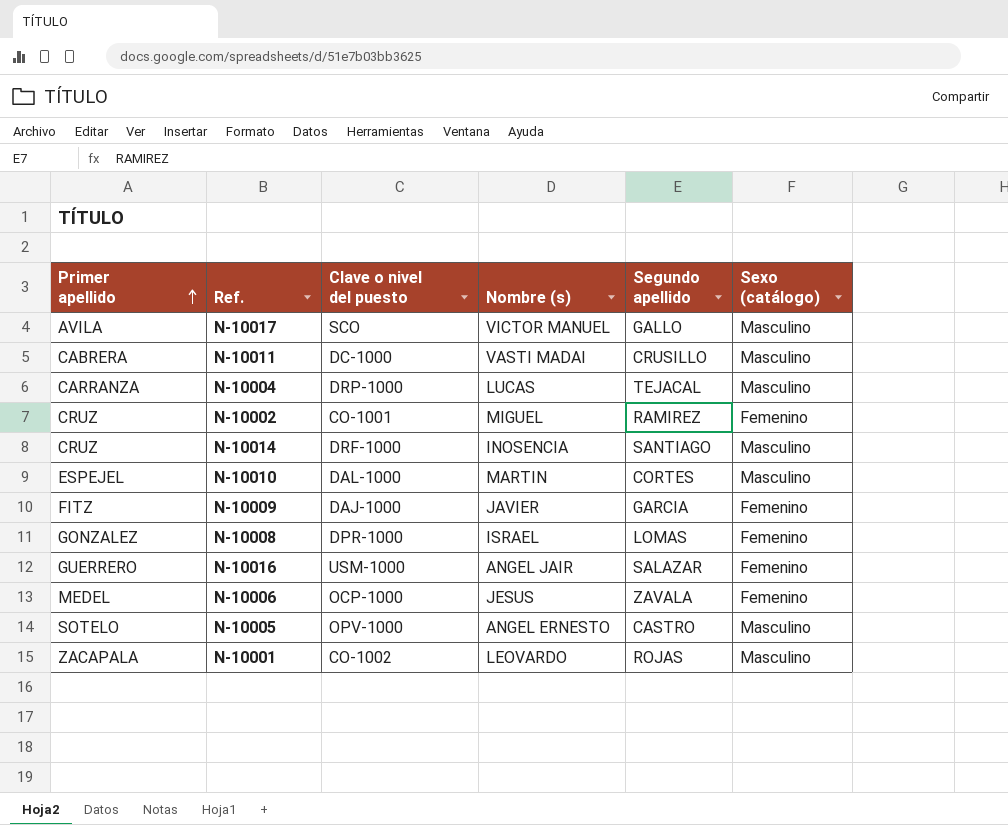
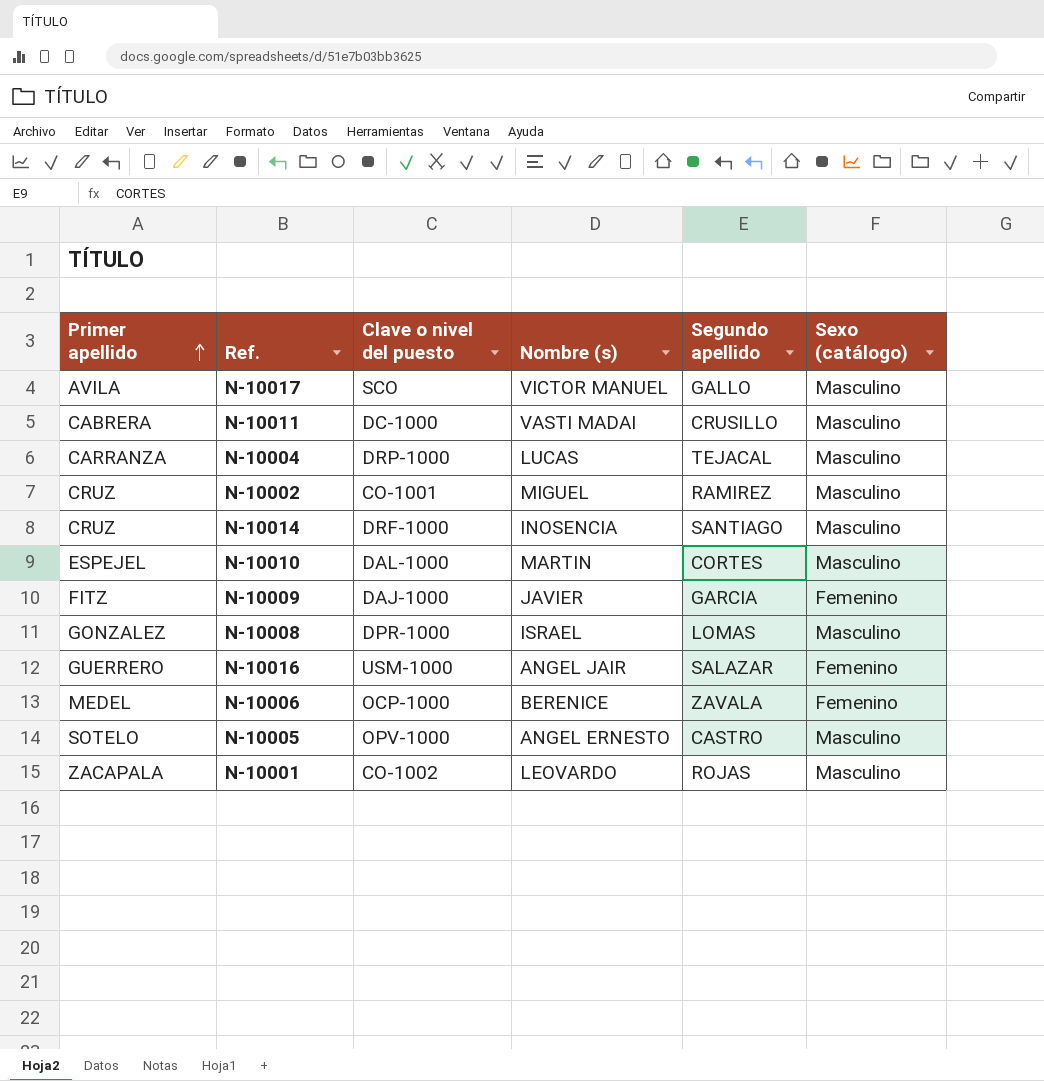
N-10002 | Sexo (catálogo): Femenino -> Masculino
N-10008 | Sexo (catálogo): Femenino -> Masculino
N-10006 | Nombre (s): JESUS -> BERENICE

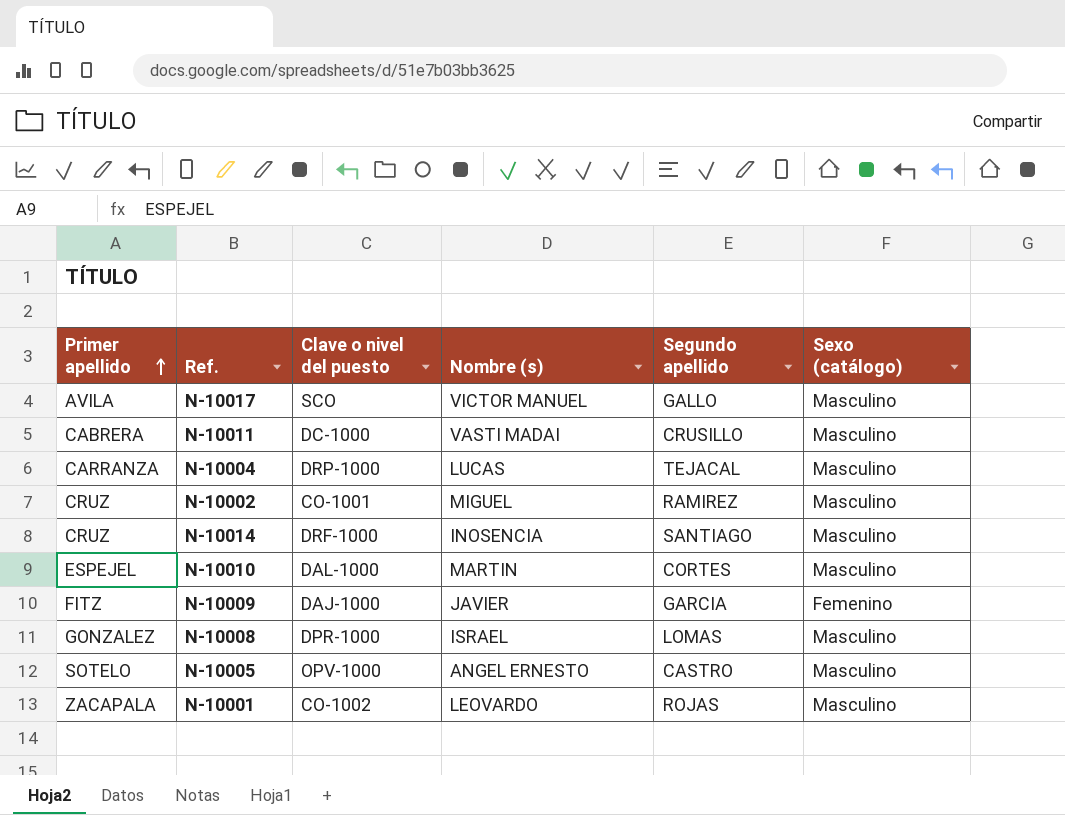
row N-10016: GUERRERO | USM-1000 | ANGEL JAIR | SALAZAR | Femenino -> none
row N-10006: MEDEL | OCP-1000 | BERENICE | ZAVALA | Femenino -> none

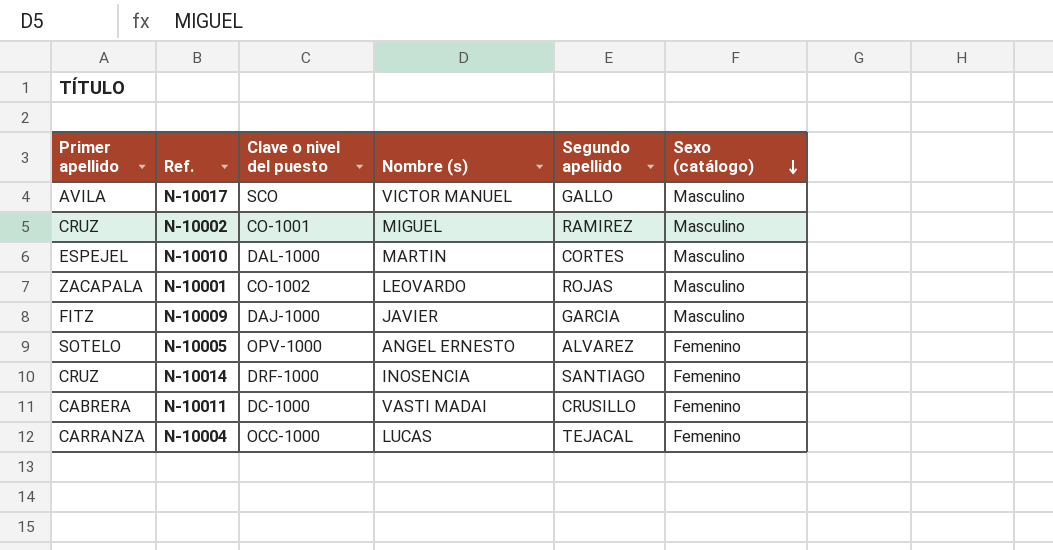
row order: Primer apellido ascending -> Sexo (catálogo) descending
row N-10008: GONZALEZ | DPR-1000 | ISRAEL | LOMAS | Masculino -> none
N-10009 | Sexo (catálogo): Femenino -> Masculino
N-10005 | Segundo apellido: CASTRO -> ALVAREZ
N-10005 | Sexo (catálogo): Masculino -> Femenino
N-10014 | Sexo (catálogo): Masculino -> Femenino
N-10011 | Sexo (catálogo): Masculino -> Femenino
N-10004 | Clave o nivel del puesto: DRP-1000 -> OCC-1000
N-10004 | Sexo (catálogo): Masculino -> Femenino

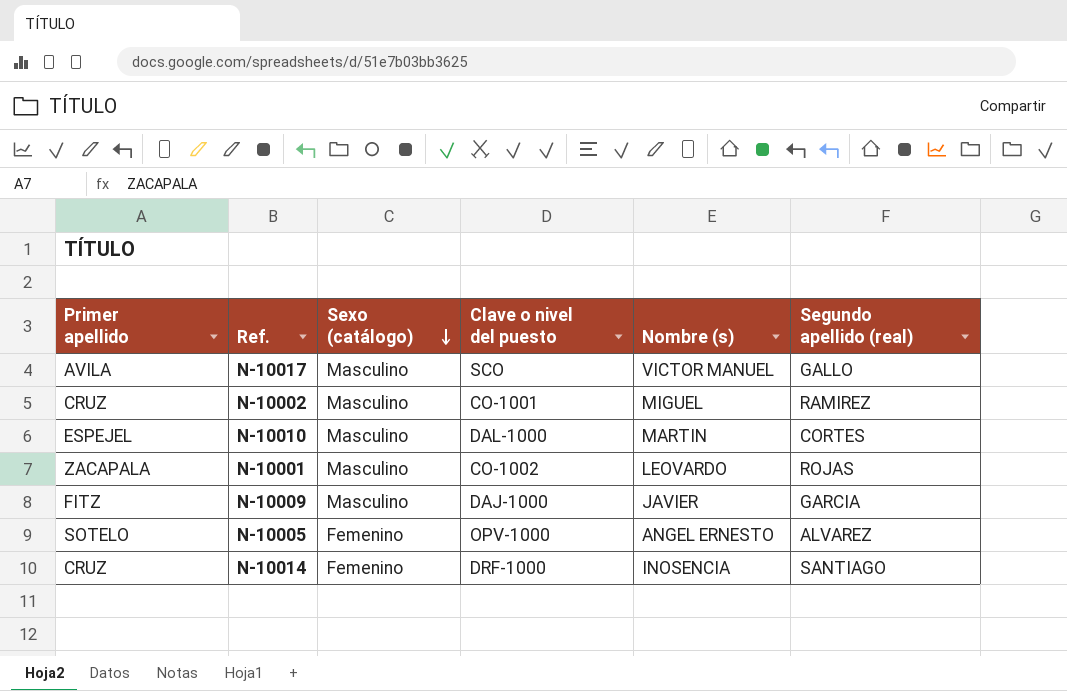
column Sexo (catálogo) | position: 6 -> 3
column name: Segundo apellido -> Segundo apellido (real)
row N-10011: CABRERA | DC-1000 | VASTI MADAI | CRUSILLO | Femenino -> none
row N-10004: CARRANZA | OCC-1000 | LUCAS | TEJACAL | Femenino -> none

